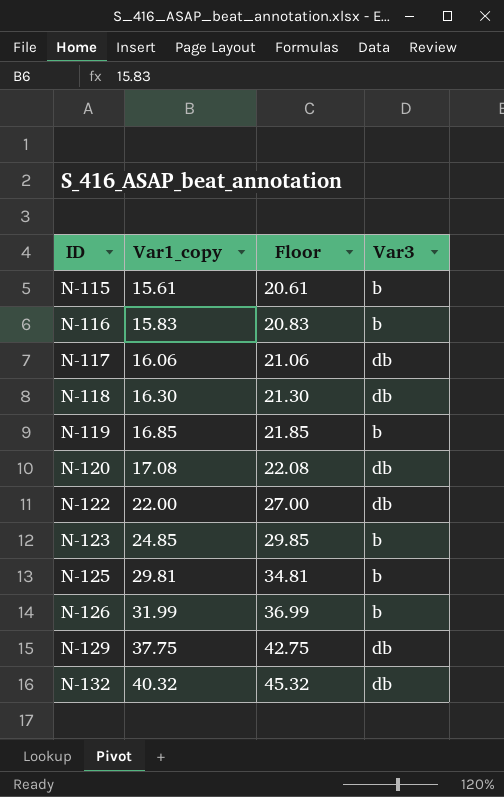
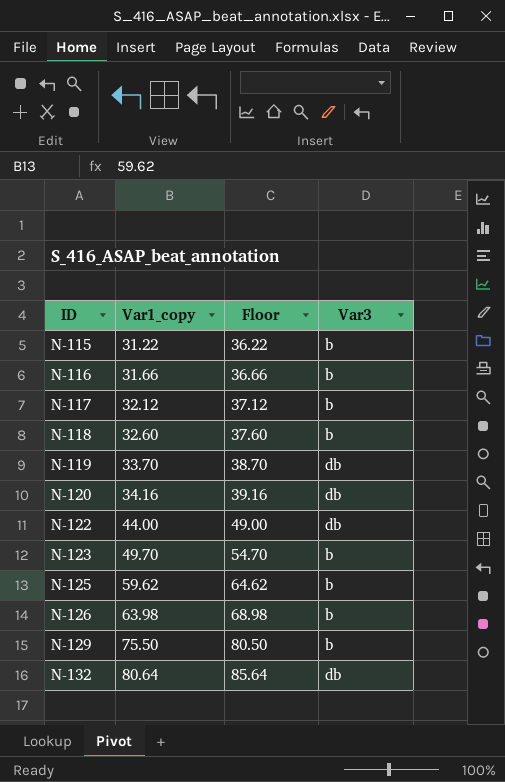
N-115 | Var1_copy: 15.61 -> 31.22
N-115 | Floor: 20.61 -> 36.22
N-116 | Var1_copy: 15.83 -> 31.66
N-116 | Floor: 20.83 -> 36.66
N-117 | Var1_copy: 16.06 -> 32.12
N-117 | Floor: 21.06 -> 37.12
N-117 | Var3: db -> b
N-118 | Var1_copy: 16.30 -> 32.60
N-118 | Floor: 21.30 -> 37.60
N-118 | Var3: db -> b
N-119 | Var1_copy: 16.85 -> 33.70
N-119 | Floor: 21.85 -> 38.70
N-119 | Var3: b -> db
N-120 | Var1_copy: 17.08 -> 34.16
N-120 | Floor: 22.08 -> 39.16
N-122 | Var1_copy: 22.00 -> 44.00
N-122 | Floor: 27.00 -> 49.00
N-123 | Var1_copy: 24.85 -> 49.70
N-123 | Floor: 29.85 -> 54.70
N-125 | Var1_copy: 29.81 -> 59.62
N-125 | Floor: 34.81 -> 64.62
N-126 | Var1_copy: 31.99 -> 63.98
N-126 | Floor: 36.99 -> 68.98
N-129 | Var1_copy: 37.75 -> 75.50
N-129 | Floor: 42.75 -> 80.50
N-129 | Var3: db -> b
N-132 | Var1_copy: 40.32 -> 80.64
N-132 | Floor: 45.32 -> 85.64

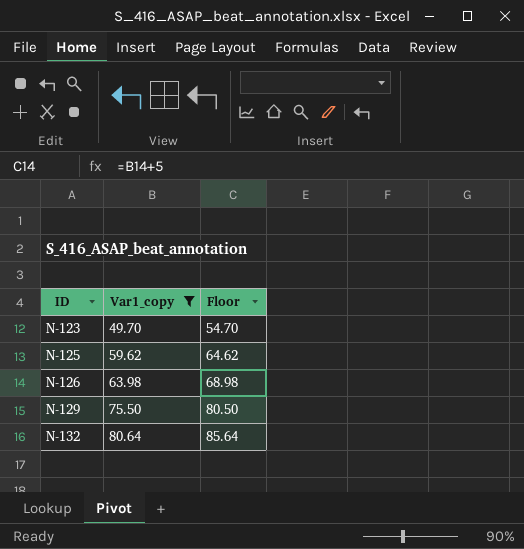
filter: none -> Var1_copy >= 49.70
column Var3 | position: 4 -> none

